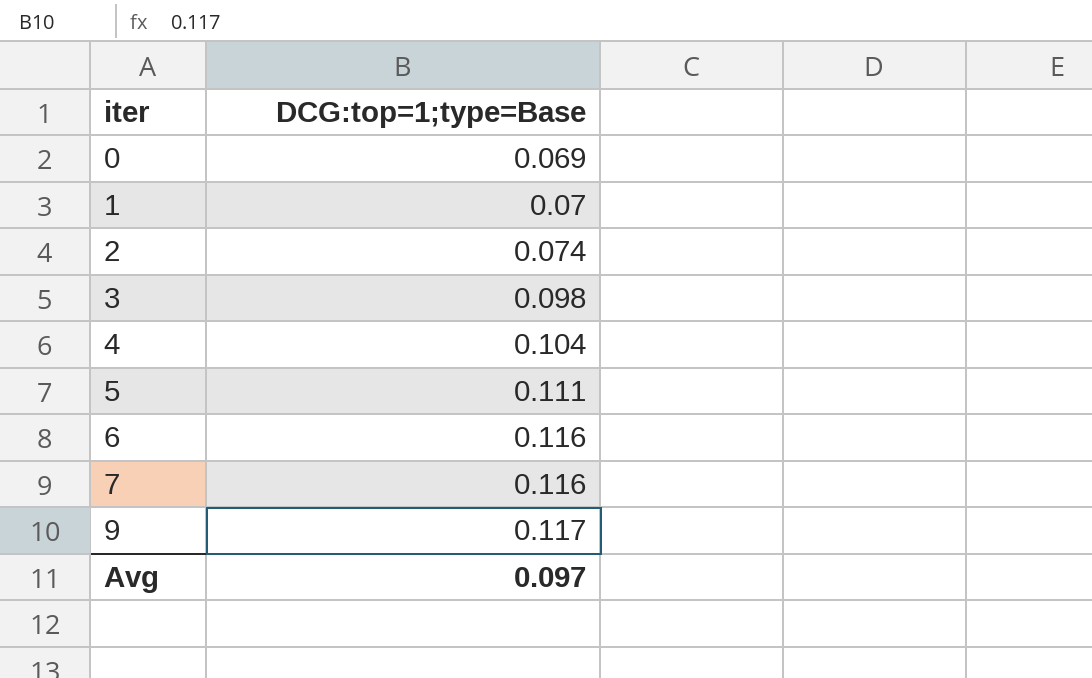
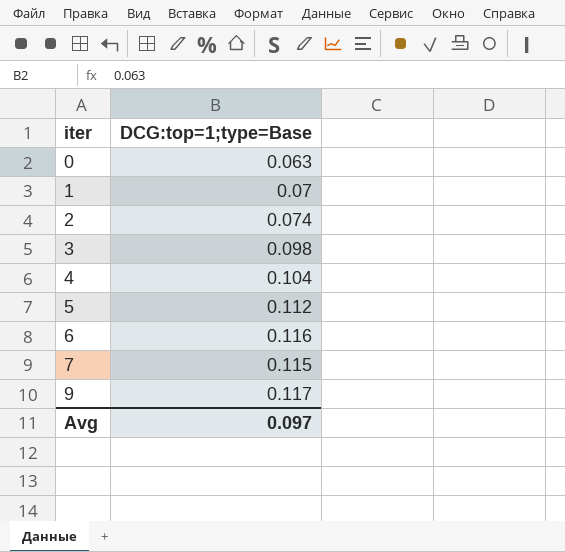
0 | DCG:top=1;type=Base: 0.069 -> 0.063
5 | DCG:top=1;type=Base: 0.111 -> 0.112
7 | DCG:top=1;type=Base: 0.116 -> 0.115

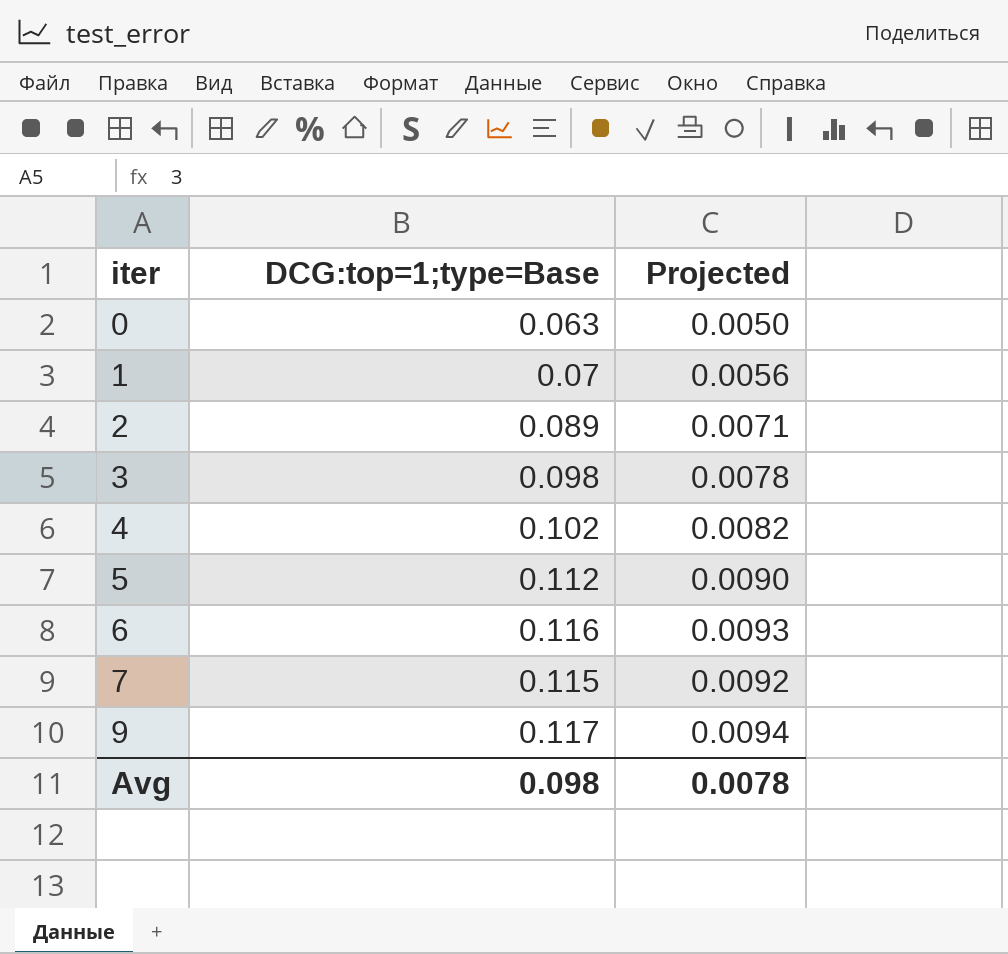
column Projected | formula: none -> [DCG:top=1;type=Base] * 0.08
2 | DCG:top=1;type=Base: 0.074 -> 0.089
4 | DCG:top=1;type=Base: 0.104 -> 0.102
Avg | DCG:top=1;type=Base: 0.097 -> 0.098

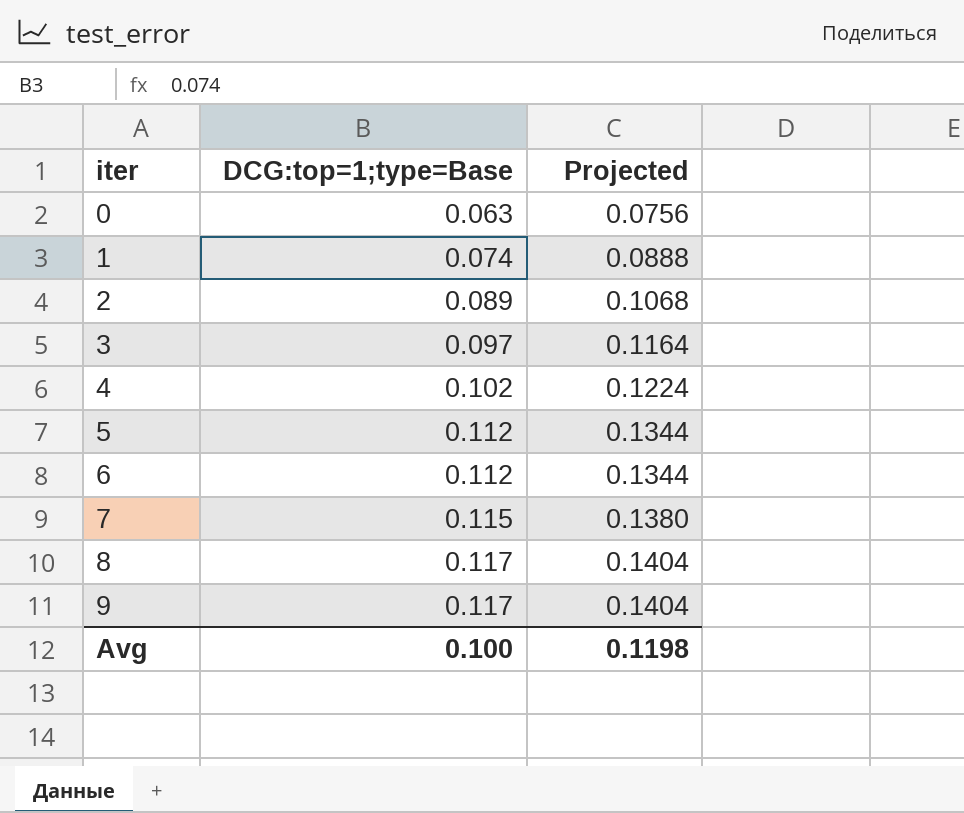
column Projected | formula: [DCG:top=1;type=Base] * 0.08 -> [DCG:top=1;type=Base] * 1.2
1 | DCG:top=1;type=Base: 0.07 -> 0.074
3 | DCG:top=1;type=Base: 0.098 -> 0.097
6 | DCG:top=1;type=Base: 0.116 -> 0.112
row 8: none -> 0.117 | 0.1404
Avg | DCG:top=1;type=Base: 0.098 -> 0.100
Avg | Projected: 0.0078 -> 0.1198

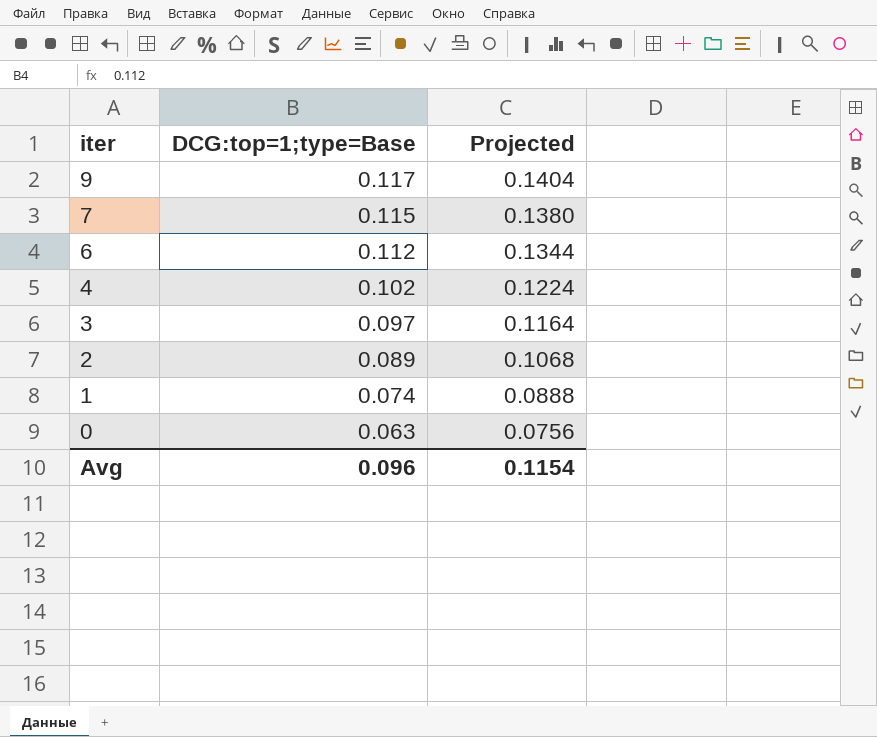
row order: iter ascending -> iter descending
row 5: 0.112 | 0.1344 -> none
row 8: 0.117 | 0.1404 -> none
Avg | DCG:top=1;type=Base: 0.100 -> 0.096
Avg | Projected: 0.1198 -> 0.1154

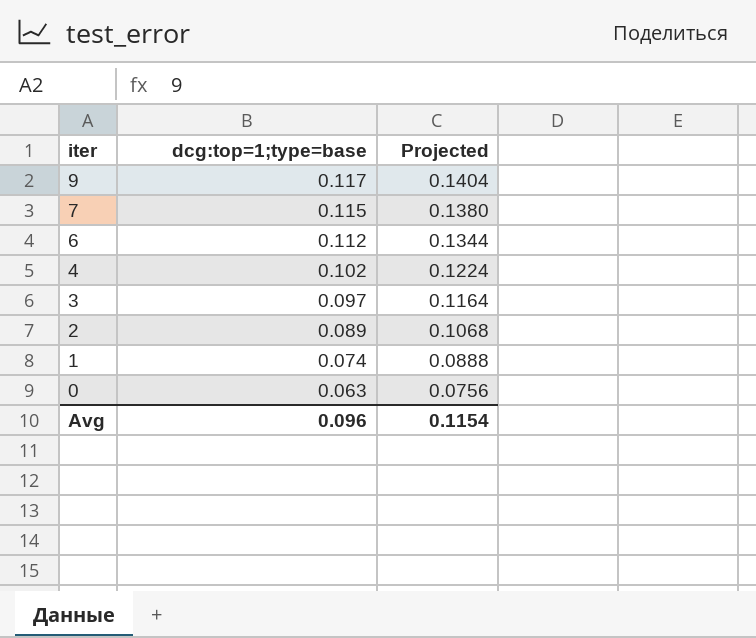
column name: DCG:top=1;type=Base -> dcg:top=1;type=base

